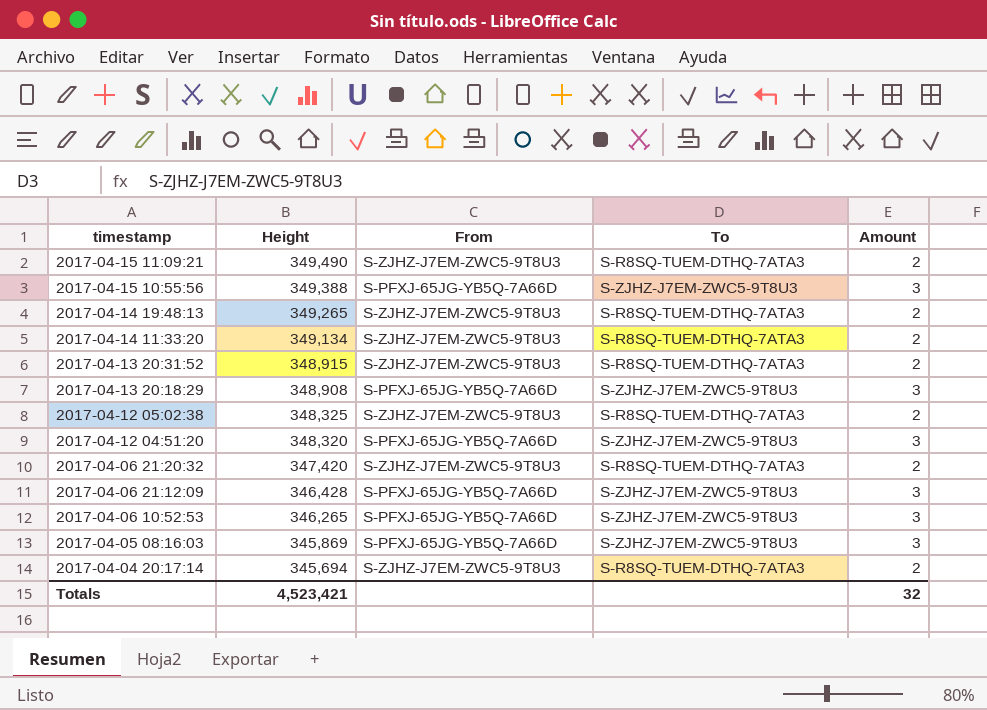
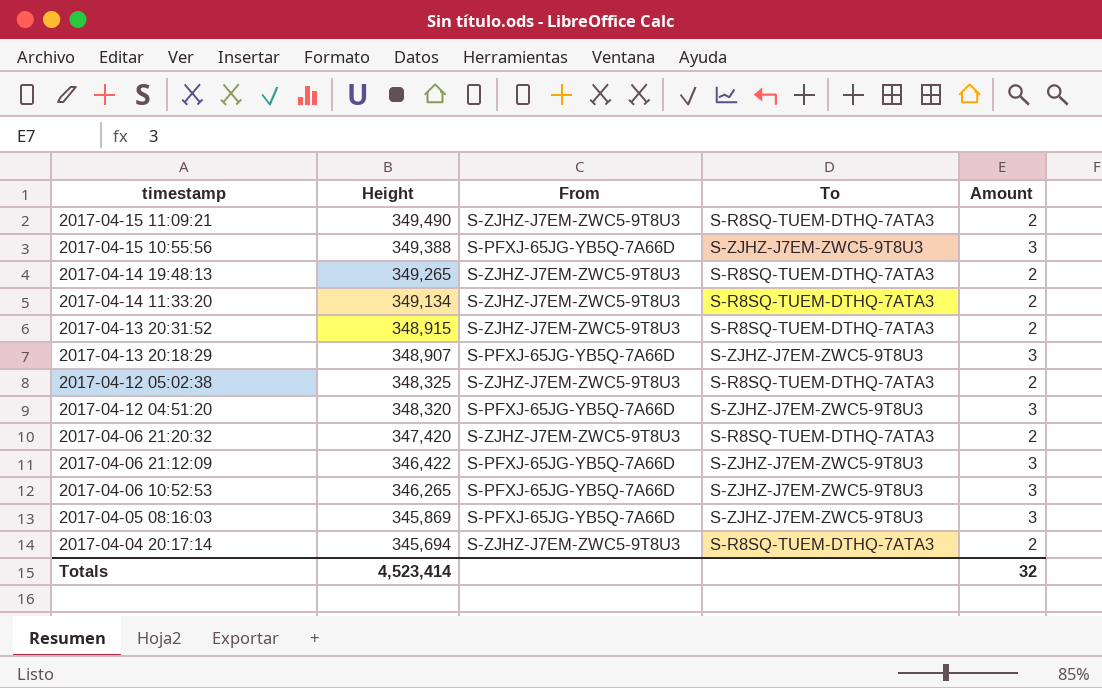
2017-04-13 20:18:29 | Height: 348,908 -> 348,907
2017-04-06 21:12:09 | Height: 346,428 -> 346,422
Totals | Height: 4,523,421 -> 4,523,414

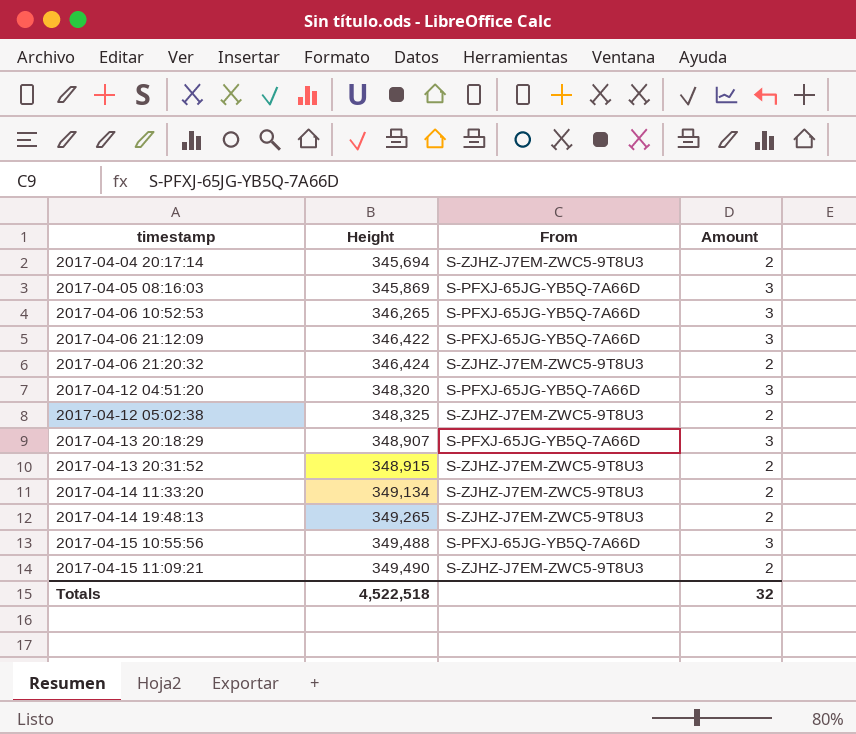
row order: timestamp descending -> timestamp ascending
column To | position: 4 -> none
2017-04-06 21:20:32 | Height: 347,420 -> 346,424
2017-04-15 10:55:56 | Height: 349,388 -> 349,488
Totals | Height: 4,523,414 -> 4,522,518

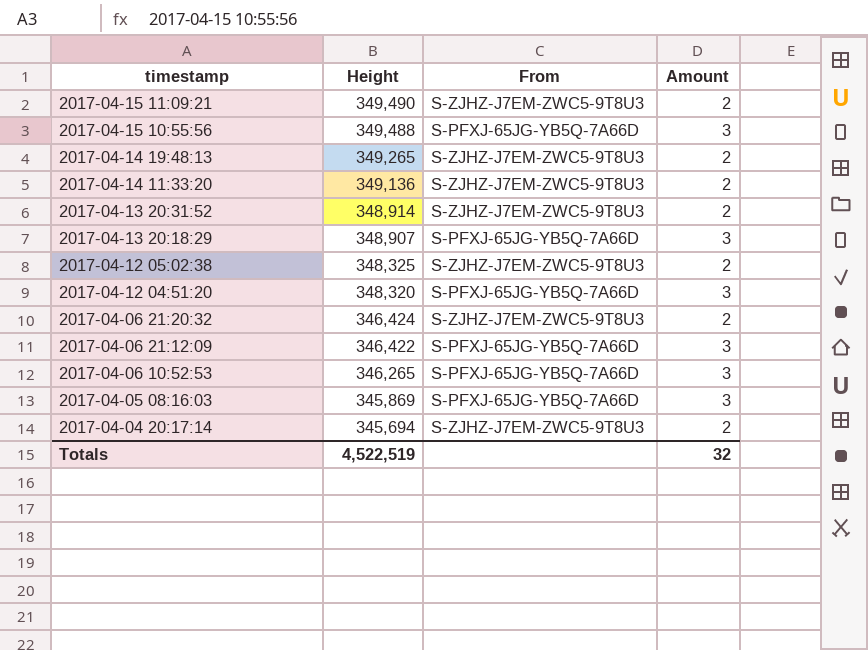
row order: timestamp ascending -> timestamp descending
2017-04-14 11:33:20 | Height: 349,134 -> 349,136
2017-04-13 20:31:52 | Height: 348,915 -> 348,914
Totals | Height: 4,522,518 -> 4,522,519

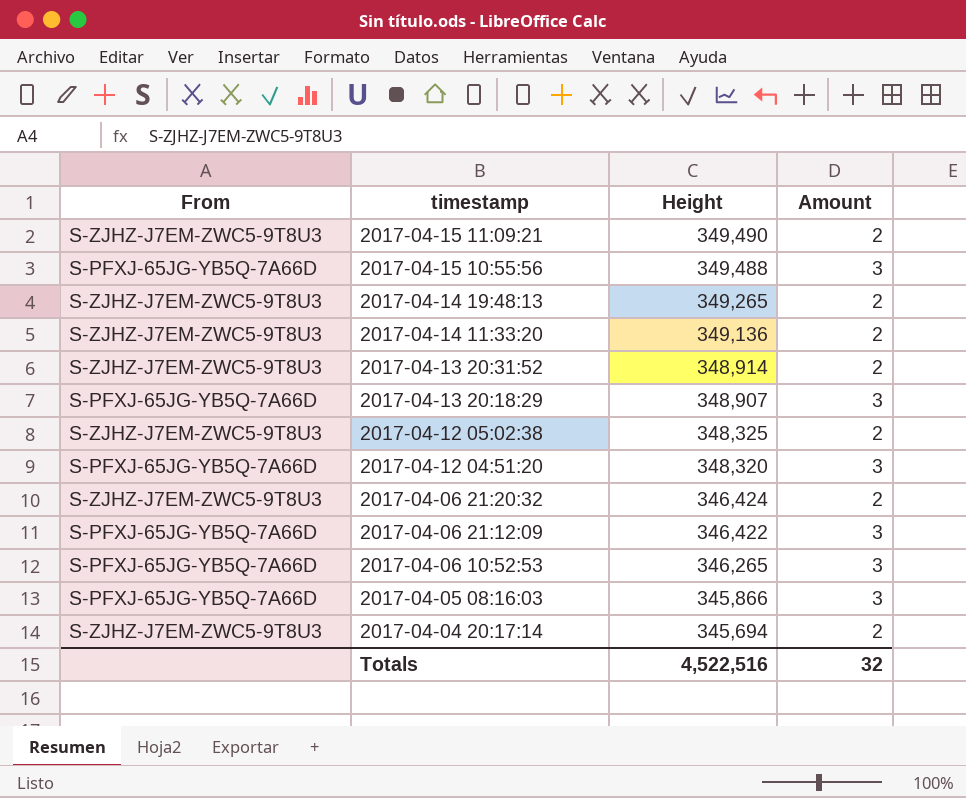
column From | position: 3 -> 1
2017-04-05 08:16:03 | Height: 345,869 -> 345,866
Totals | Height: 4,522,519 -> 4,522,516

